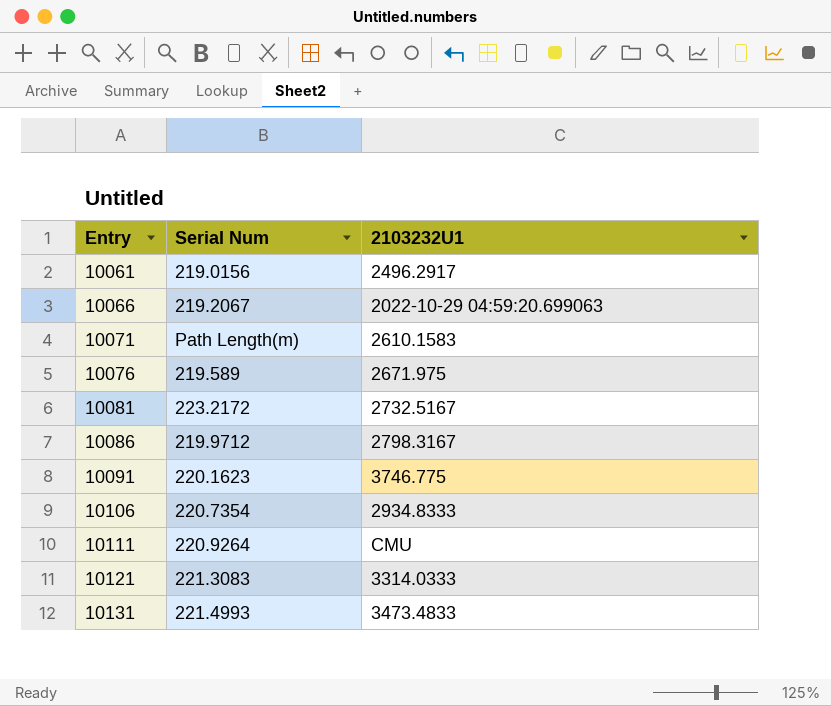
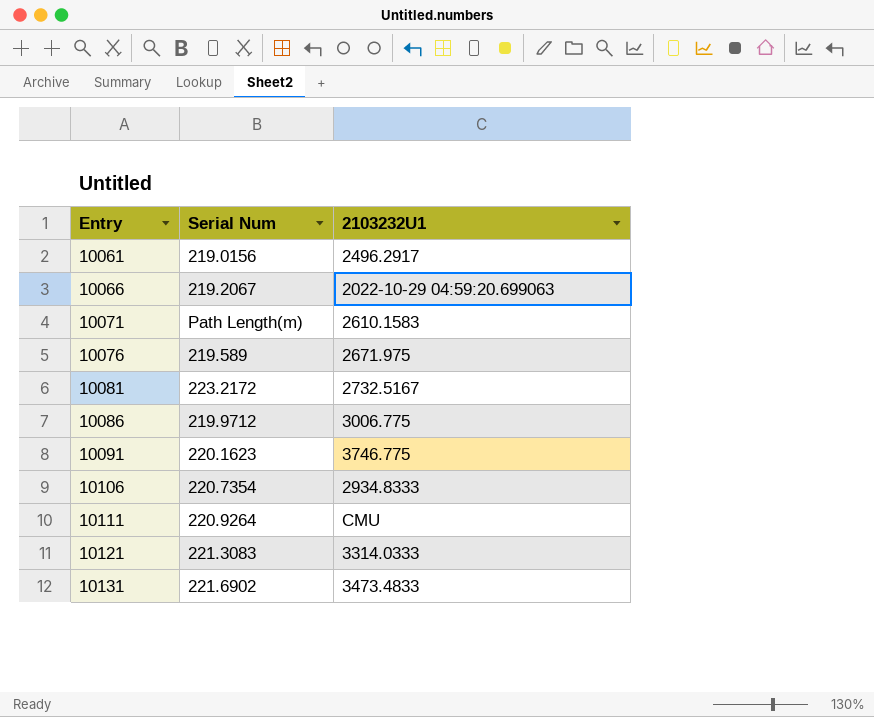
10086 | 2103232U1: 2798.3167 -> 3006.775
10131 | Serial Num: 221.4993 -> 221.6902

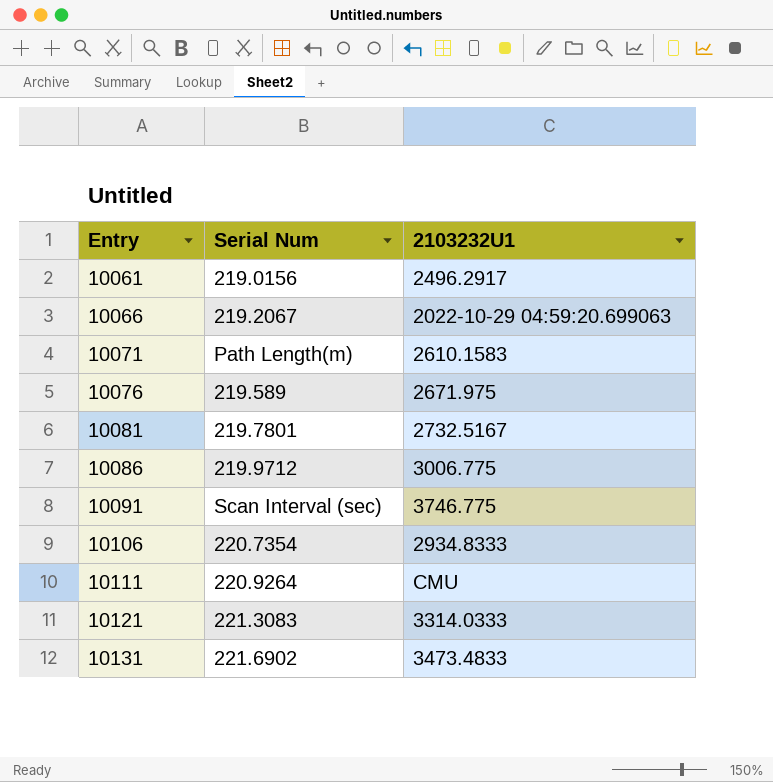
10081 | Serial Num: 223.2172 -> 219.7801
10091 | Serial Num: 220.1623 -> Scan Interval (sec)

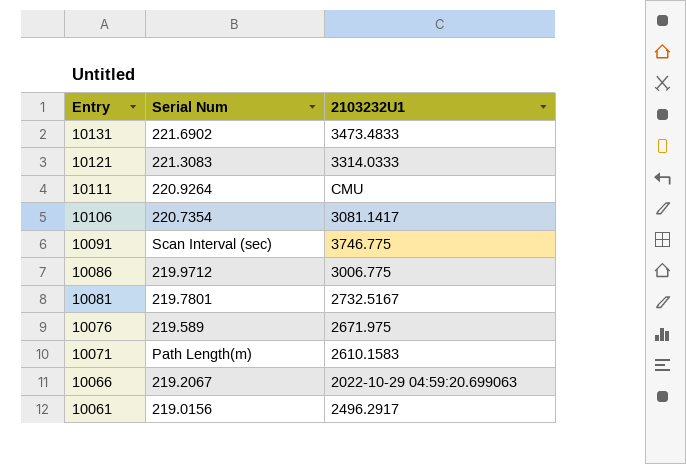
row order: Entry ascending -> Entry descending
10106 | 2103232U1: 2934.8333 -> 3081.1417

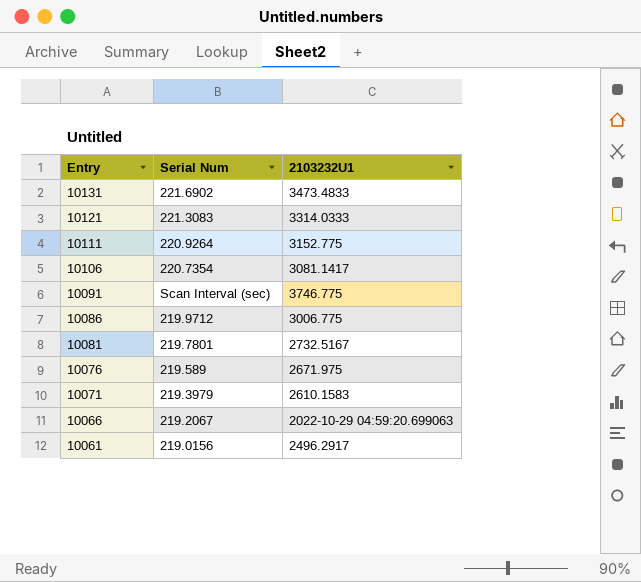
10111 | 2103232U1: CMU -> 3152.775
10071 | Serial Num: Path Length(m) -> 219.3979

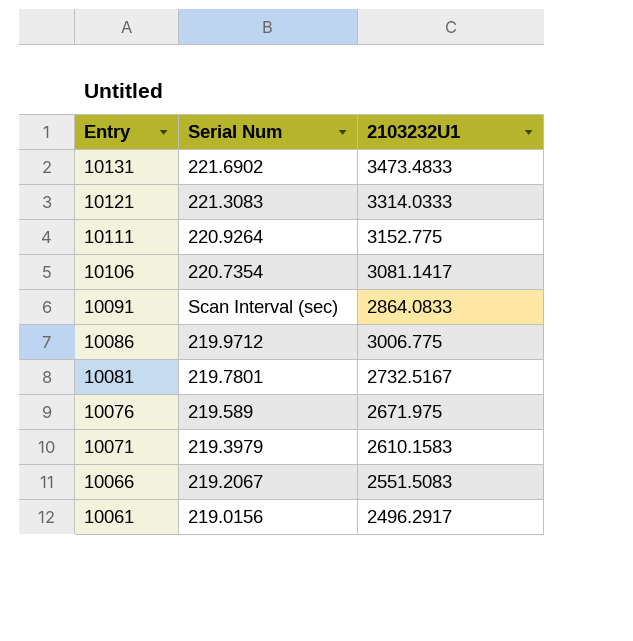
10091 | 2103232U1: 3746.775 -> 2864.0833
10066 | 2103232U1: 2022-10-29 04:59:20.699063 -> 2551.5083

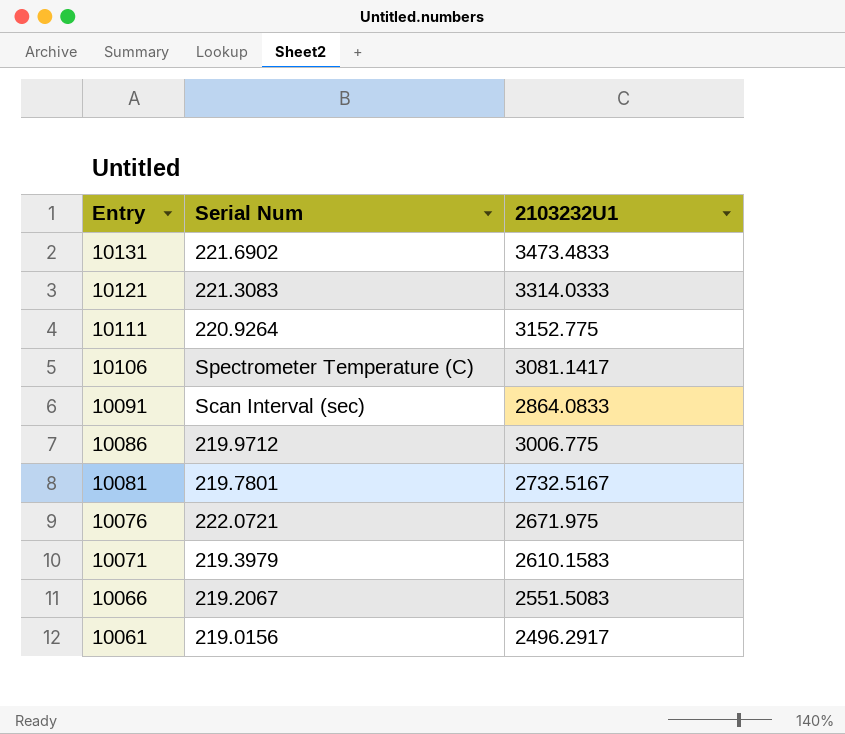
10106 | Serial Num: 220.7354 -> Spectrometer Temperature (C)
10076 | Serial Num: 219.589 -> 222.0721

